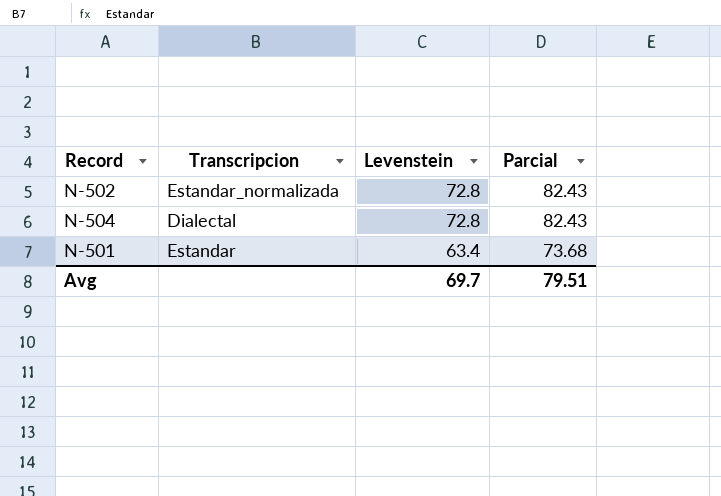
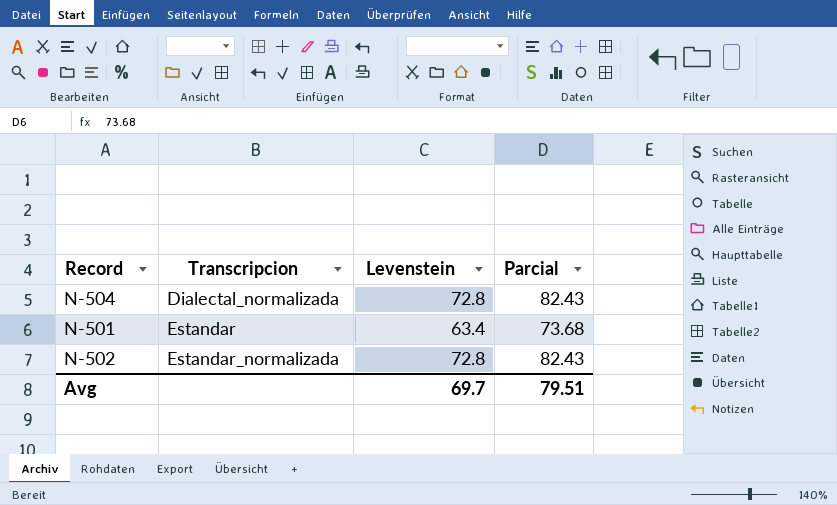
row order: Levenstein descending -> Transcripcion ascending
N-504 | Transcripcion: Dialectal -> Dialectal_normalizada

